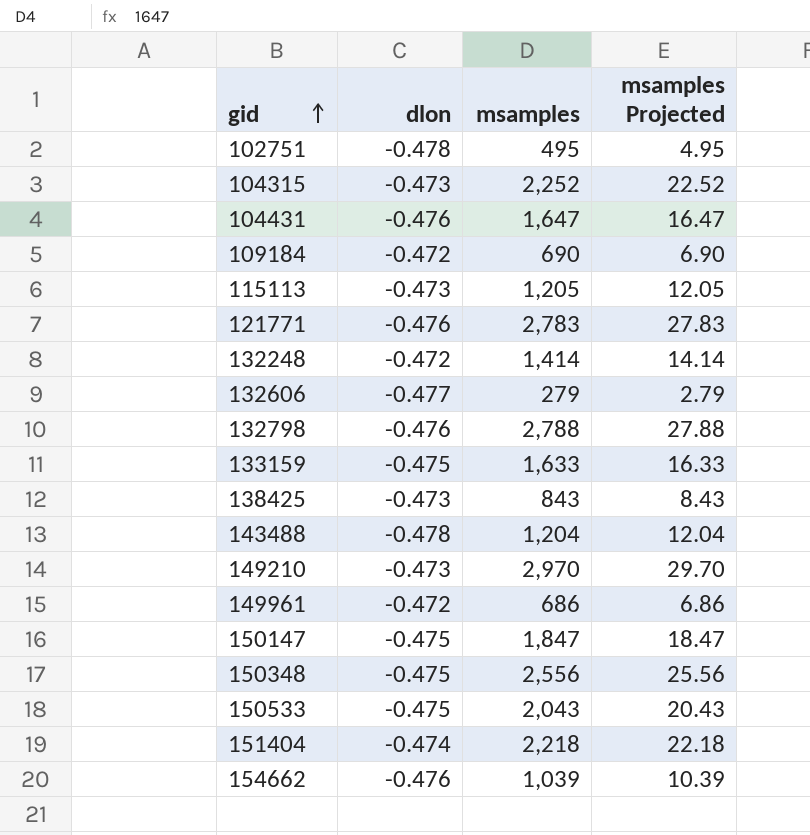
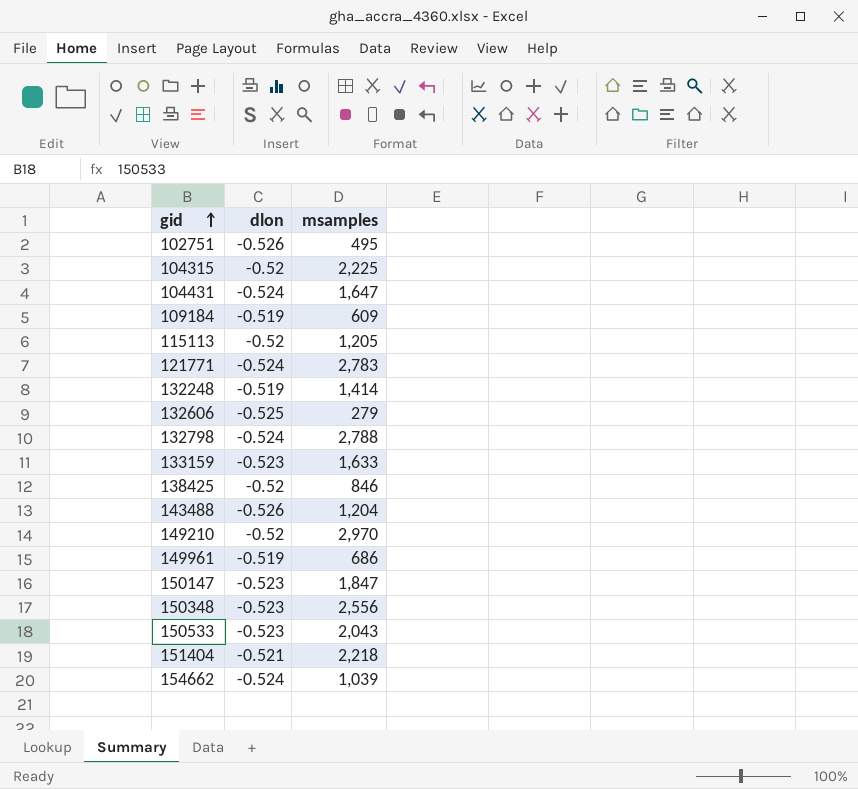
column msamples Projected | formula: [msamples] * 0.01 -> none
102751 | dlon: -0.478 -> -0.526
104315 | dlon: -0.473 -> -0.52
104315 | msamples: 2,252 -> 2,225
104431 | dlon: -0.476 -> -0.524
109184 | dlon: -0.472 -> -0.519
109184 | msamples: 690 -> 609
115113 | dlon: -0.473 -> -0.52
121771 | dlon: -0.476 -> -0.524
132248 | dlon: -0.472 -> -0.519
132606 | dlon: -0.477 -> -0.525
132798 | dlon: -0.476 -> -0.524
133159 | dlon: -0.475 -> -0.523
138425 | dlon: -0.473 -> -0.52
138425 | msamples: 843 -> 846
143488 | dlon: -0.478 -> -0.526
149210 | dlon: -0.473 -> -0.52
149961 | dlon: -0.472 -> -0.519
150147 | dlon: -0.475 -> -0.523
150348 | dlon: -0.475 -> -0.523
150533 | dlon: -0.475 -> -0.523
151404 | dlon: -0.474 -> -0.521
154662 | dlon: -0.476 -> -0.524

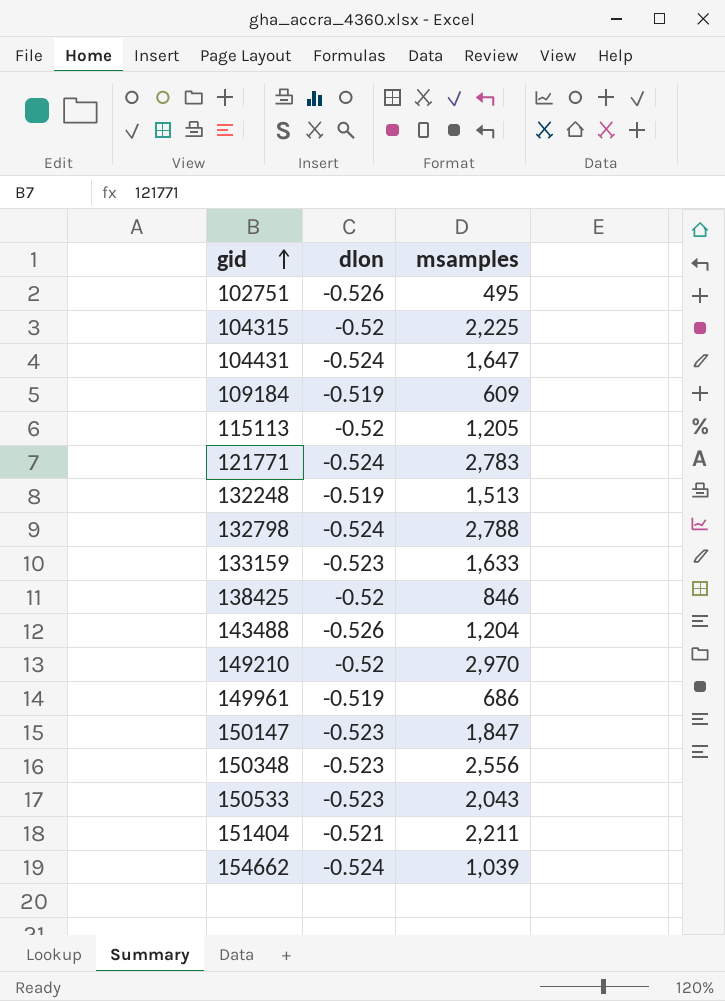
row 132606: -0.525 | 279 -> none
132248 | msamples: 1,414 -> 1,513
151404 | msamples: 2,218 -> 2,211

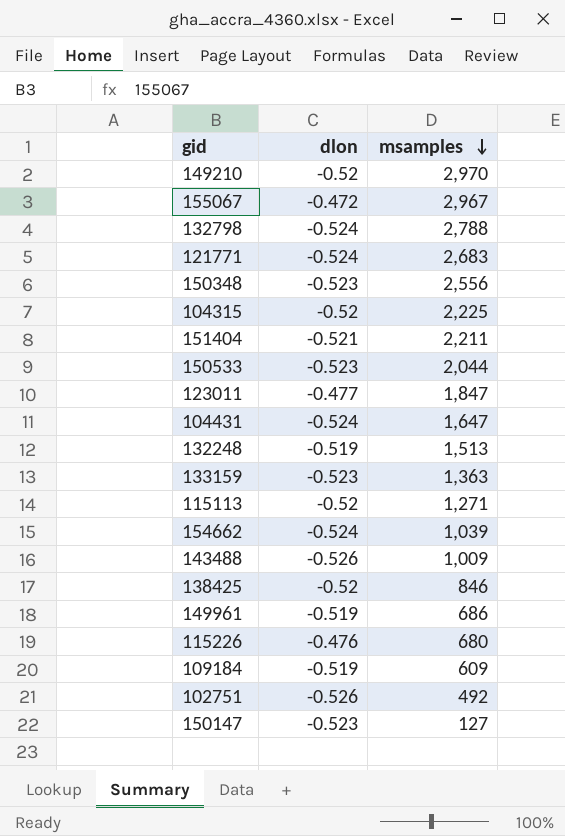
row order: gid ascending -> msamples descending
row 155067: none -> -0.472 | 2,967
121771 | msamples: 2,783 -> 2,683
150533 | msamples: 2,043 -> 2,044
row 123011: none -> -0.477 | 1,847
133159 | msamples: 1,633 -> 1,363
115113 | msamples: 1,205 -> 1,271
143488 | msamples: 1,204 -> 1,009
row 115226: none -> -0.476 | 680
102751 | msamples: 495 -> 492
150147 | msamples: 1,847 -> 127

